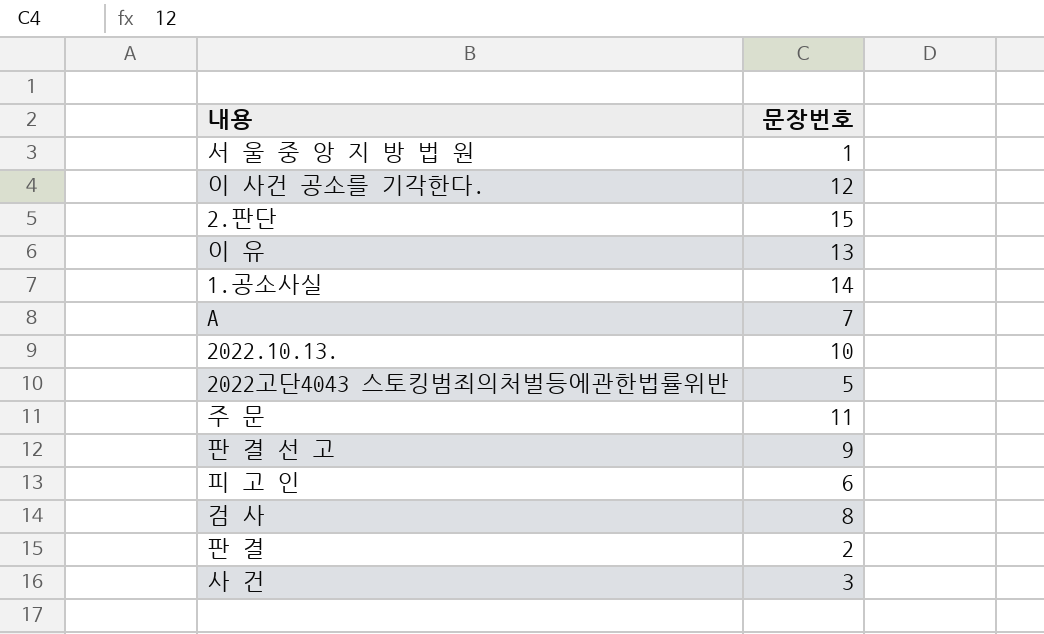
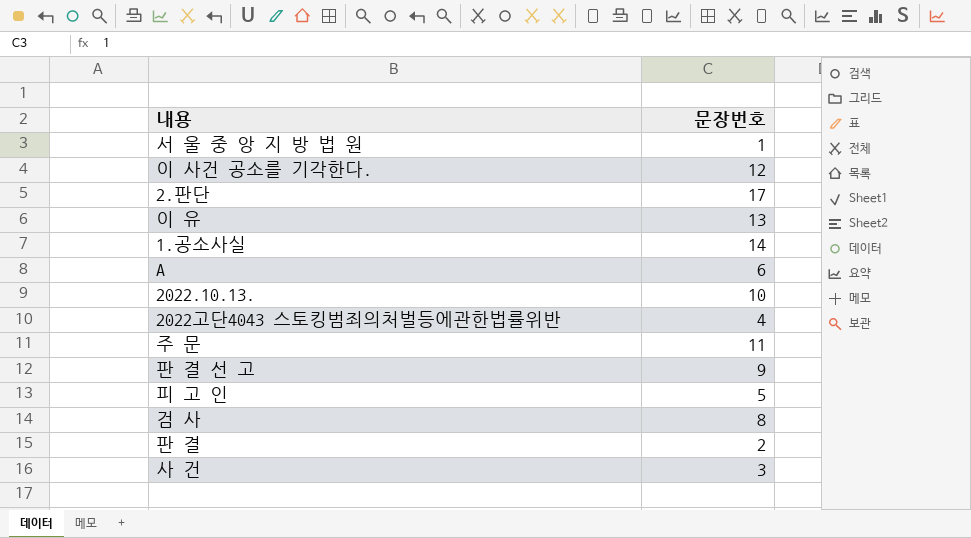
2.판단 | 문장번호: 15 -> 17
A | 문장번호: 7 -> 6
2022고단4043 스토킹범죄의처벌등에관한법률위반 | 문장번호: 5 -> 4
피 고 인 | 문장번호: 6 -> 5

